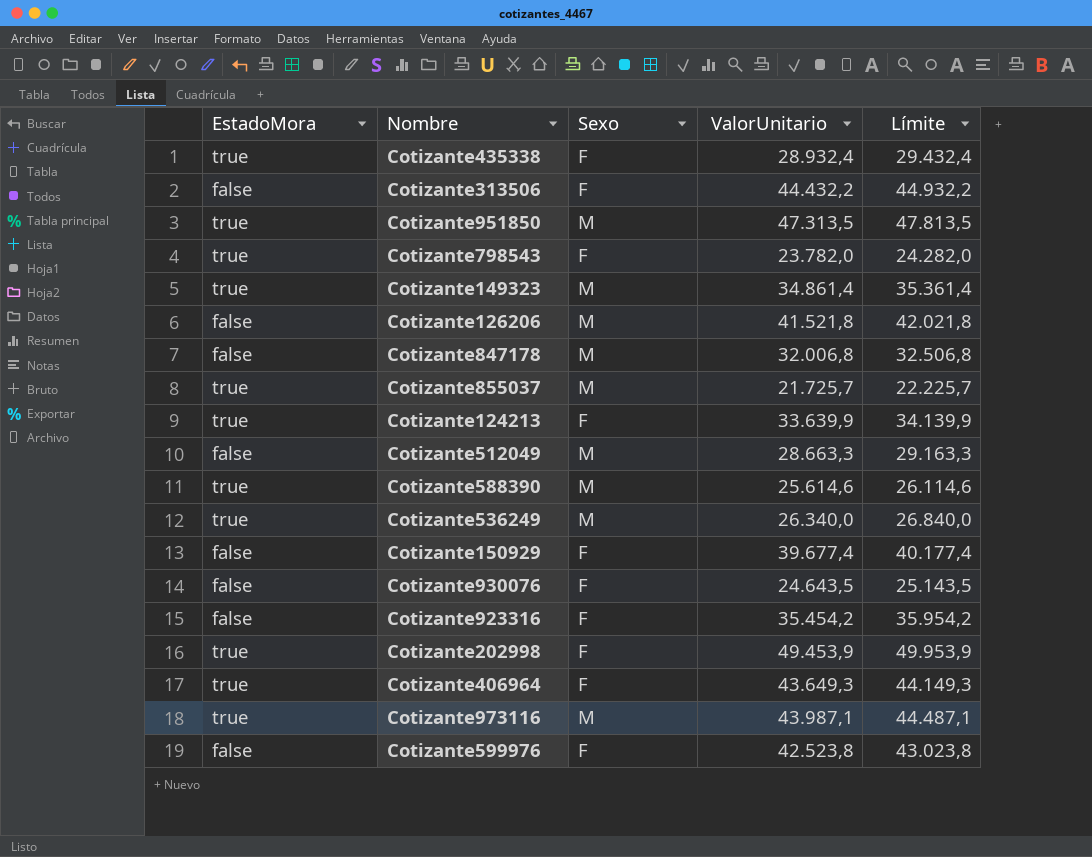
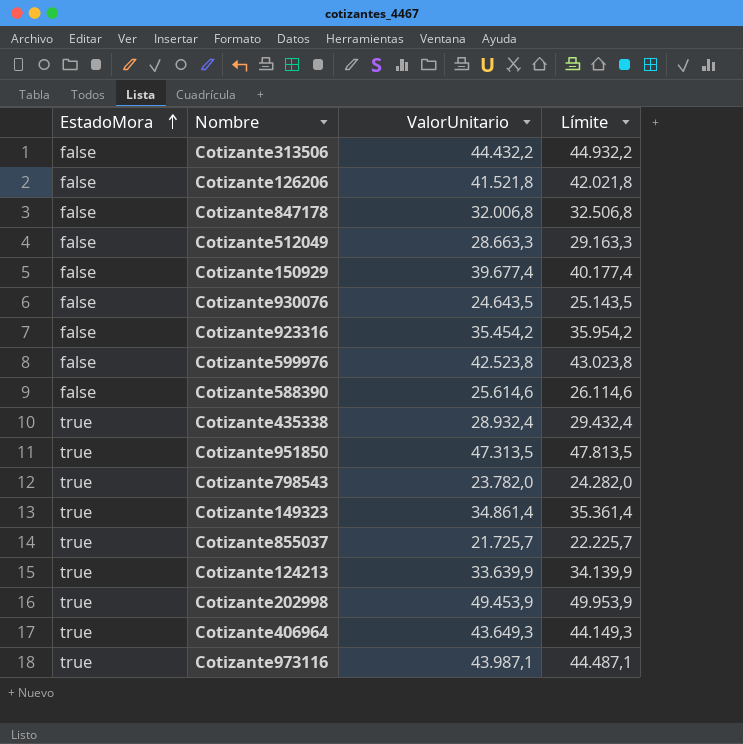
row order: none -> EstadoMora ascending
column Sexo | position: 3 -> none
row Cotizante536249: true | M | 26.340,0 | 26.840,0 -> none
Cotizante588390 | EstadoMora: true -> false

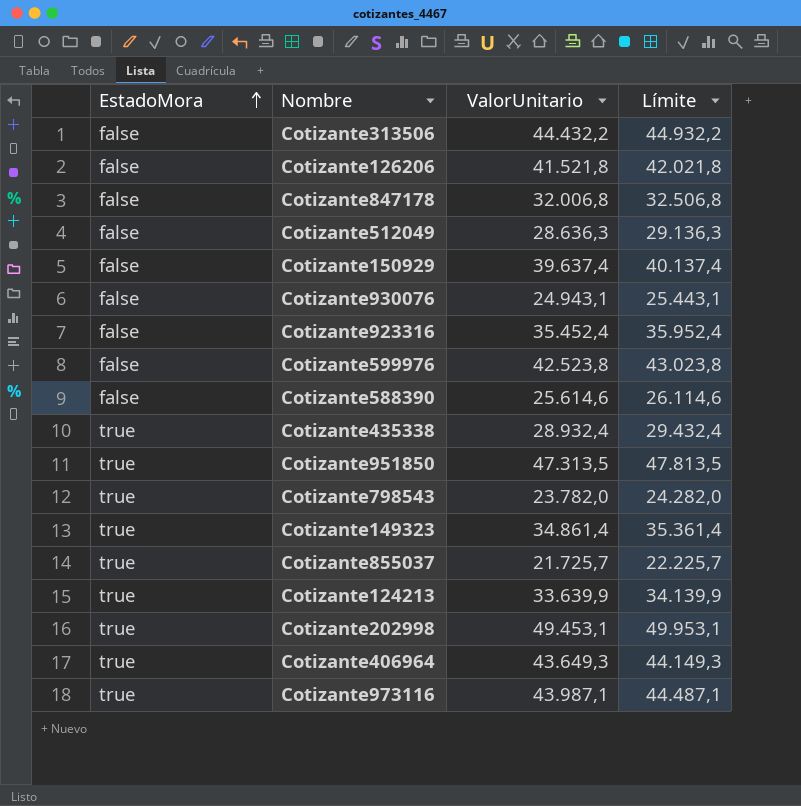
Cotizante512049 | ValorUnitario: 28.663,3 -> 28.636,3
Cotizante512049 | Límite: 29.163,3 -> 29.136,3
Cotizante150929 | ValorUnitario: 39.677,4 -> 39.637,4
Cotizante150929 | Límite: 40.177,4 -> 40.137,4
Cotizante930076 | ValorUnitario: 24.643,5 -> 24.943,1
Cotizante930076 | Límite: 25.143,5 -> 25.443,1
Cotizante923316 | ValorUnitario: 35.454,2 -> 35.452,4
Cotizante923316 | Límite: 35.954,2 -> 35.952,4
Cotizante202998 | ValorUnitario: 49.453,9 -> 49.453,1
Cotizante202998 | Límite: 49.953,9 -> 49.953,1

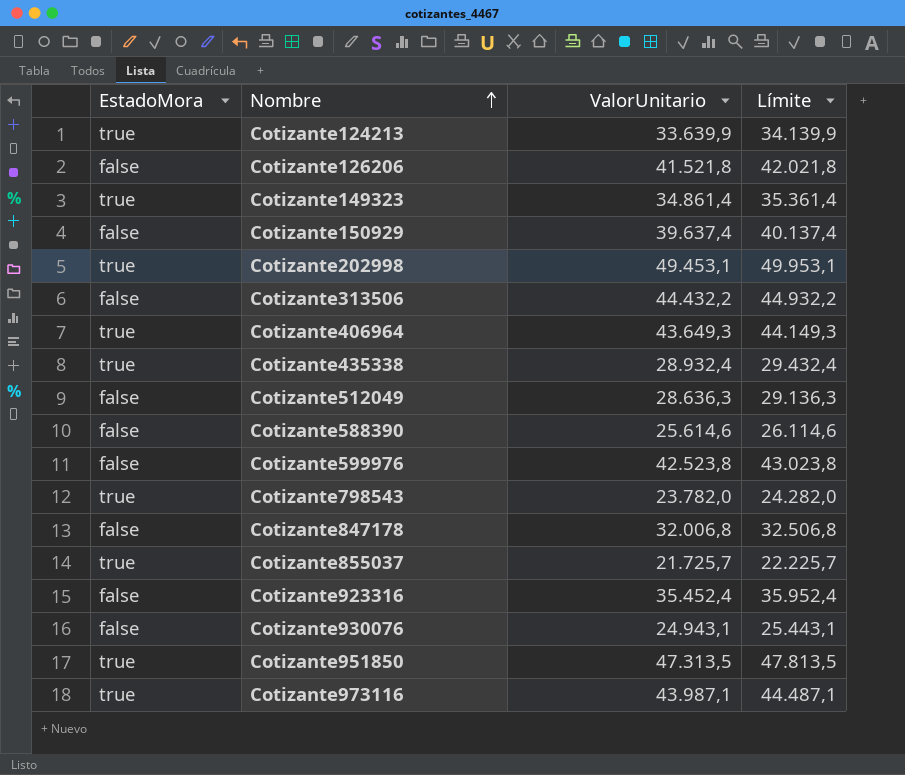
row order: EstadoMora ascending -> Nombre ascending

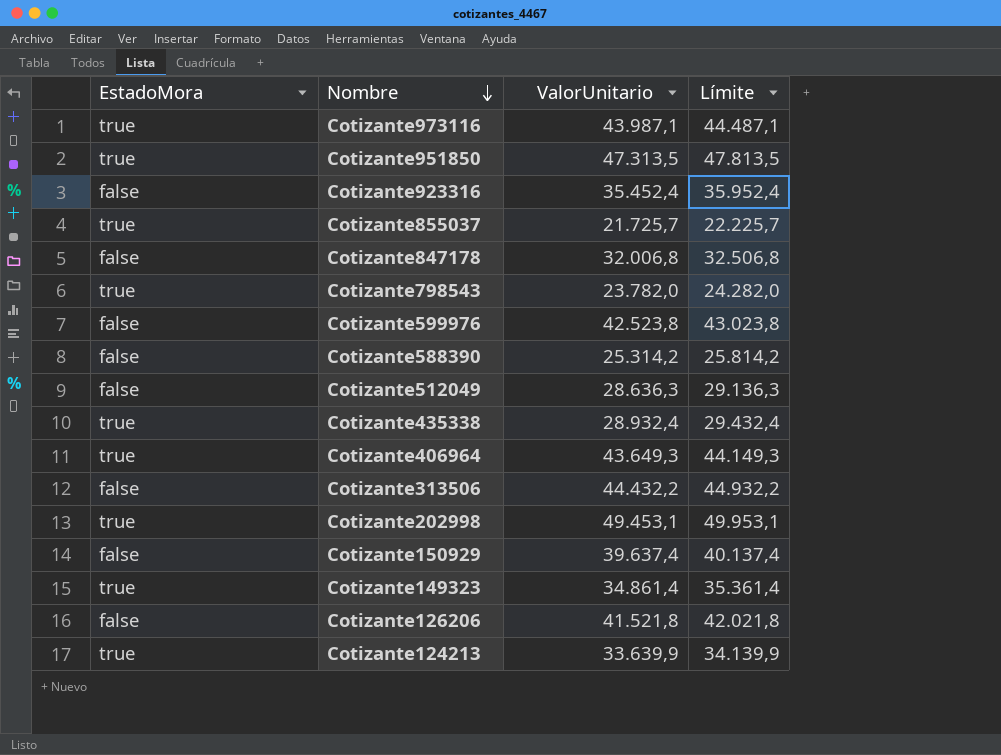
row order: Nombre ascending -> Nombre descending
row Cotizante930076: false | 24.943,1 | 25.443,1 -> none
Cotizante588390 | ValorUnitario: 25.614,6 -> 25.314,2
Cotizante588390 | Límite: 26.114,6 -> 25.814,2

